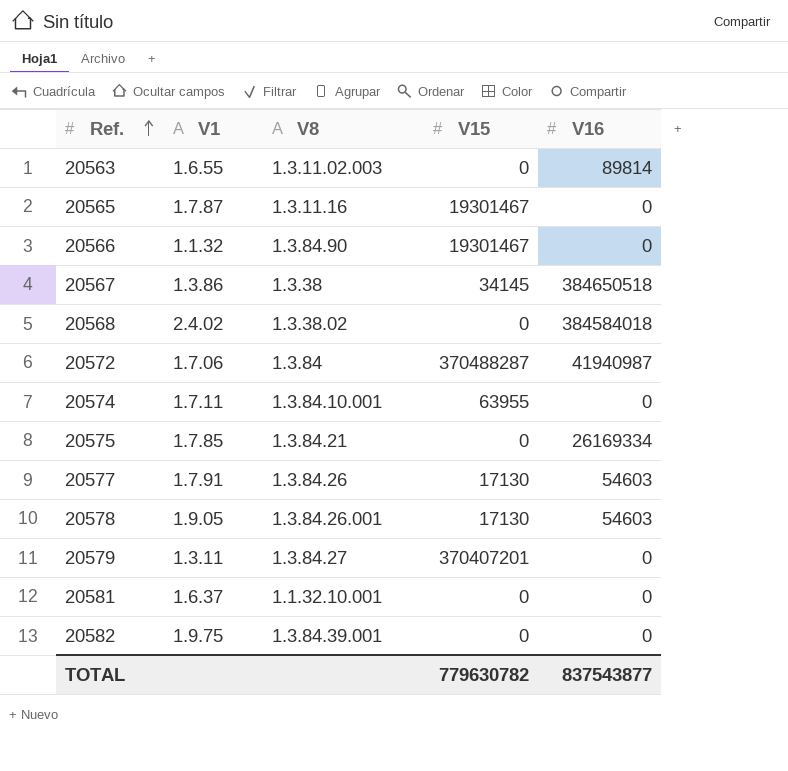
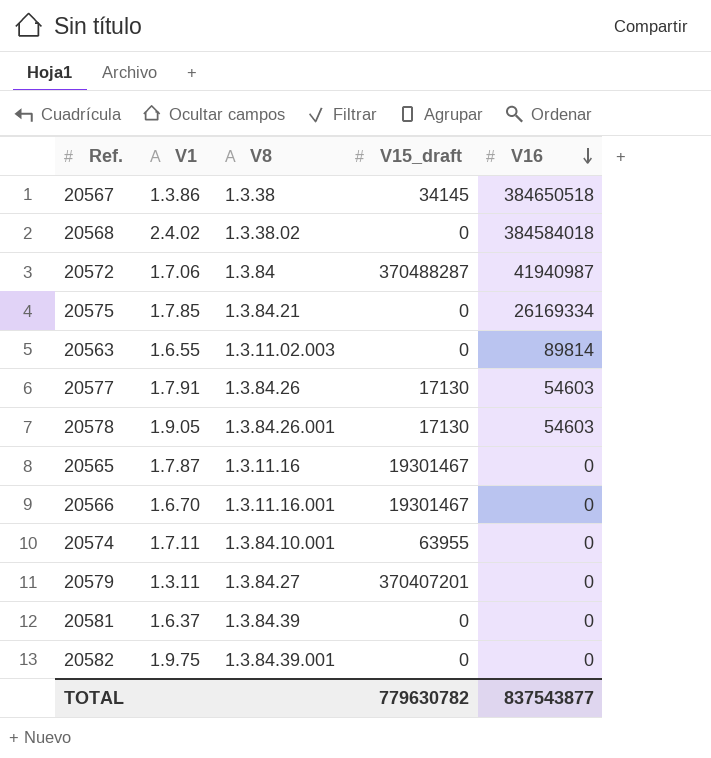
row order: Ref. ascending -> V16 descending
column name: V15 -> V15_draft
20566 | V1: 1.1.32 -> 1.6.70
20566 | V8: 1.3.84.90 -> 1.3.11.16.001
20581 | V8: 1.1.32.10.001 -> 1.3.84.39

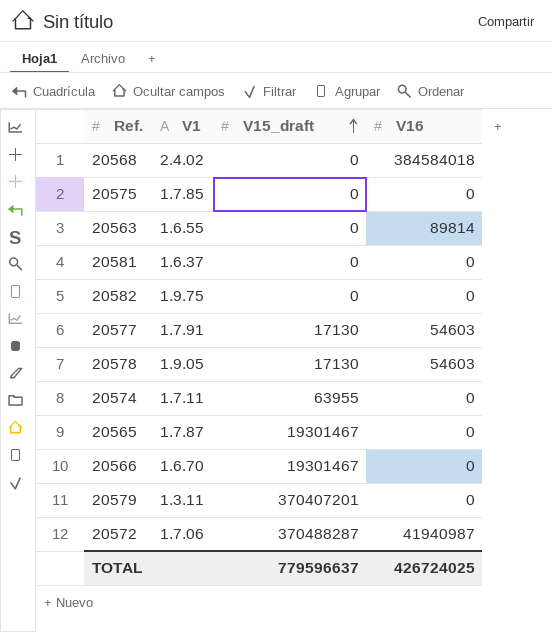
row order: V16 descending -> V15_draft ascending
column V8 | position: 3 -> none
row 20567: 1.3.86 | 1.3.38 | 34145 | 384650518 -> none
20575 | V16: 26169334 -> 0
TOTAL | V15_draft: 779630782 -> 779596637
TOTAL | V16: 837543877 -> 426724025

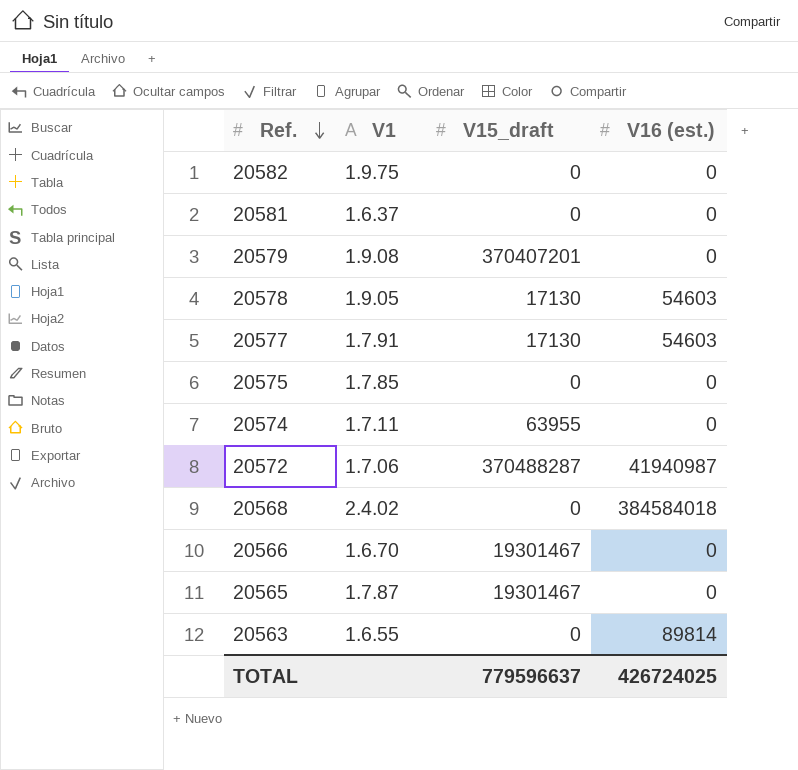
row order: V15_draft ascending -> Ref. descending
column name: V16 -> V16 (est.)
20579 | V1: 1.3.11 -> 1.9.08

